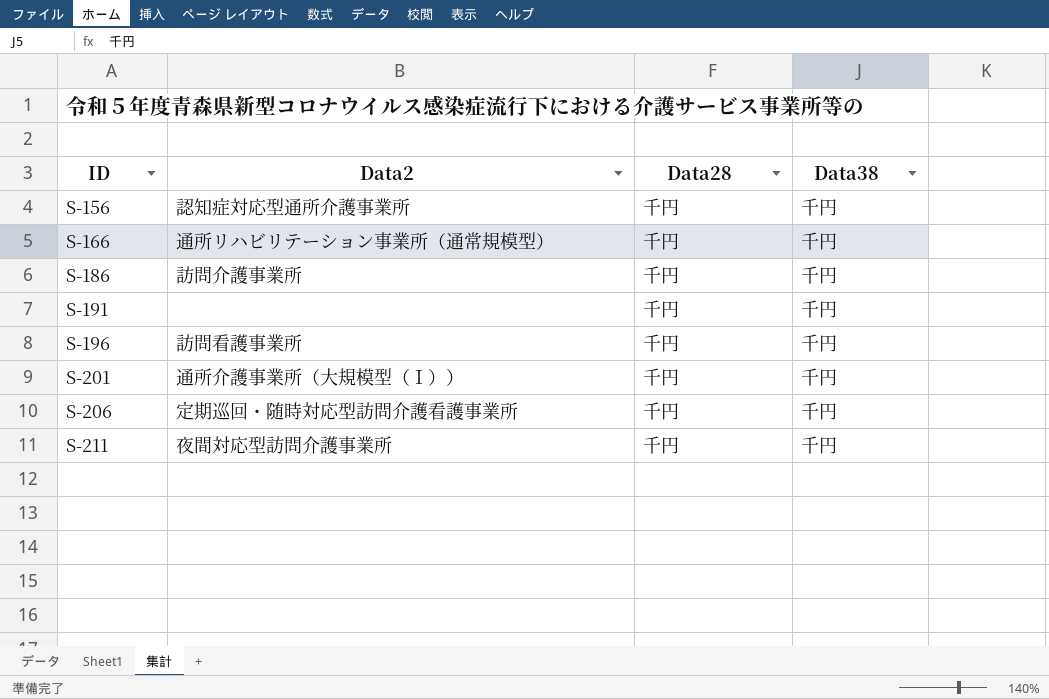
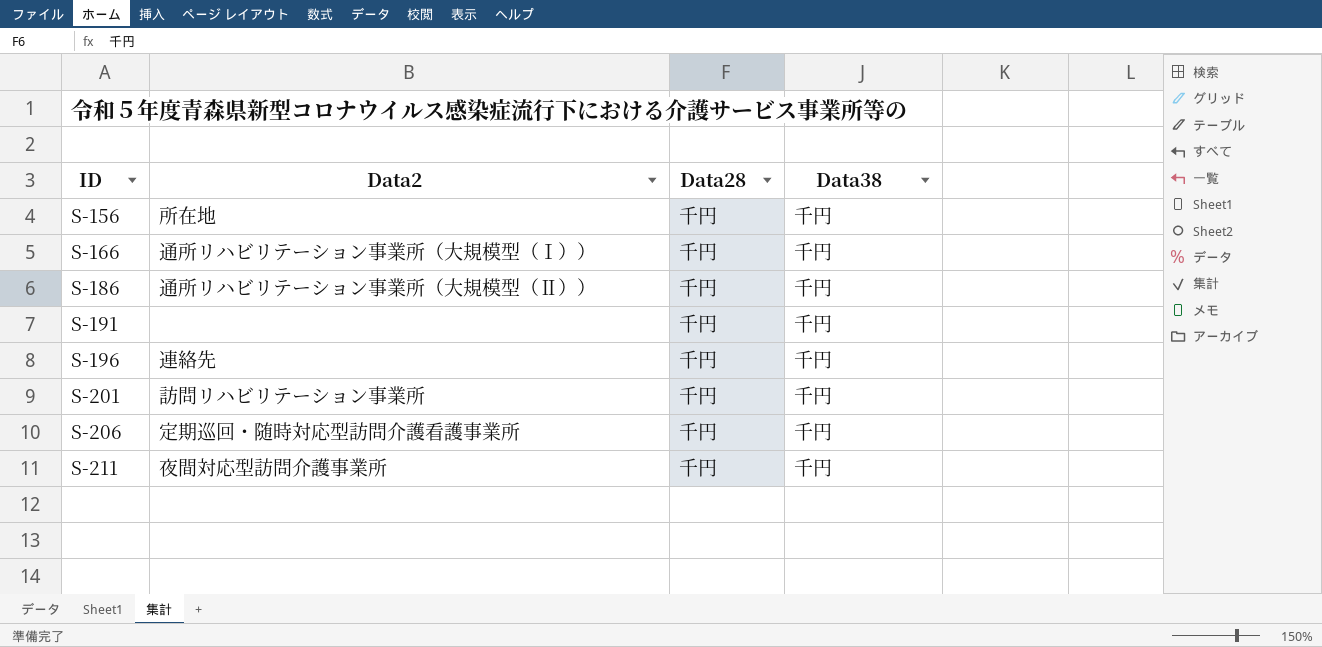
S-156 | Data2: 認知症対応型通所介護事業所 -> 所在地
S-166 | Data2: 通所リハビリテーション事業所（通常規模型） -> 通所リハビリテーション事業所（大規模型（Ⅰ））
S-186 | Data2: 訪問介護事業所 -> 通所リハビリテーション事業所（大規模型（Ⅱ））
S-196 | Data2: 訪問看護事業所 -> 連絡先
S-201 | Data2: 通所介護事業所（大規模型（Ⅰ）） -> 訪問リハビリテーション事業所

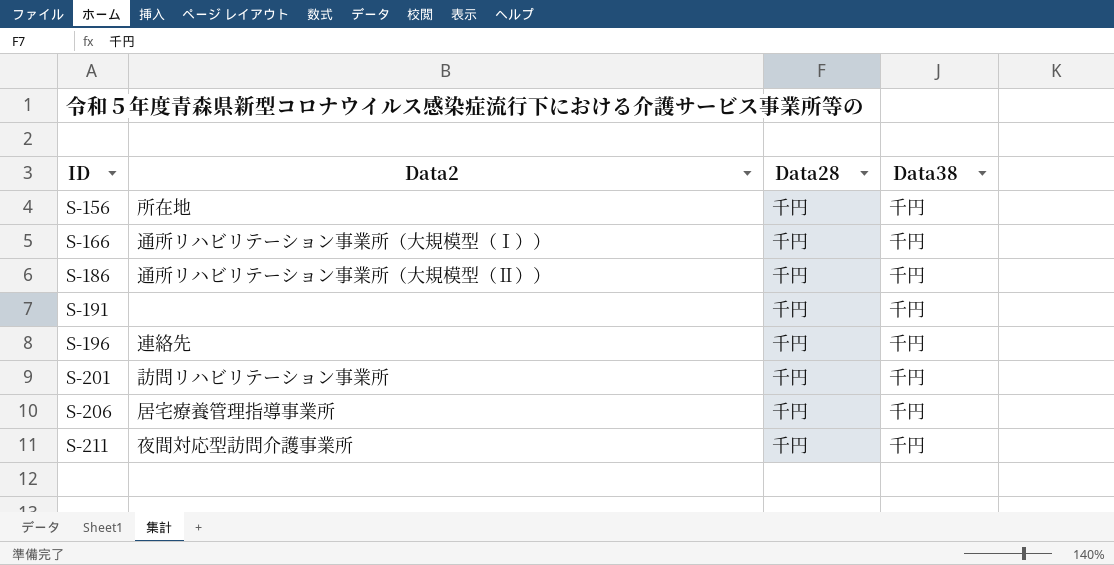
S-206 | Data2: 定期巡回・随時対応型訪問介護看護事業所 -> 居宅療養管理指導事業所

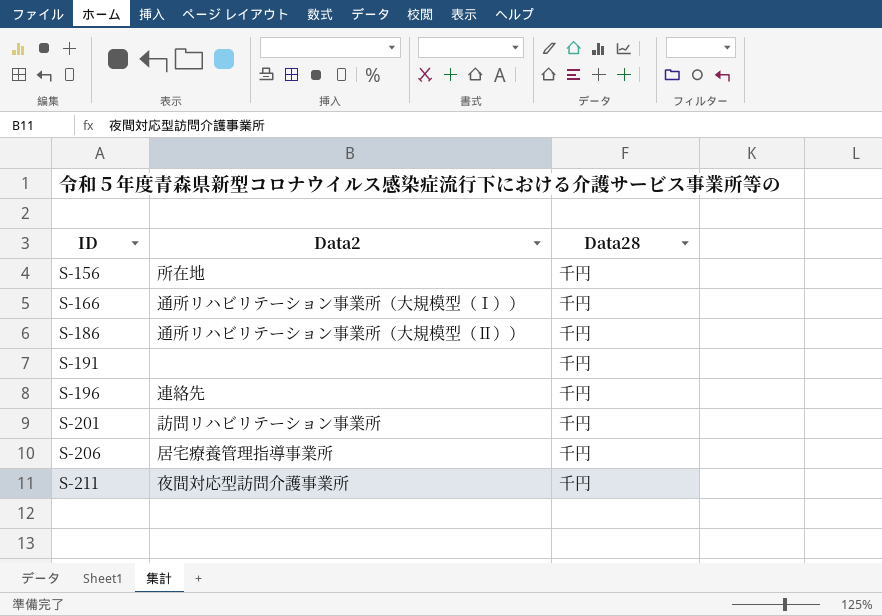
column Data38 | position: 4 -> none

